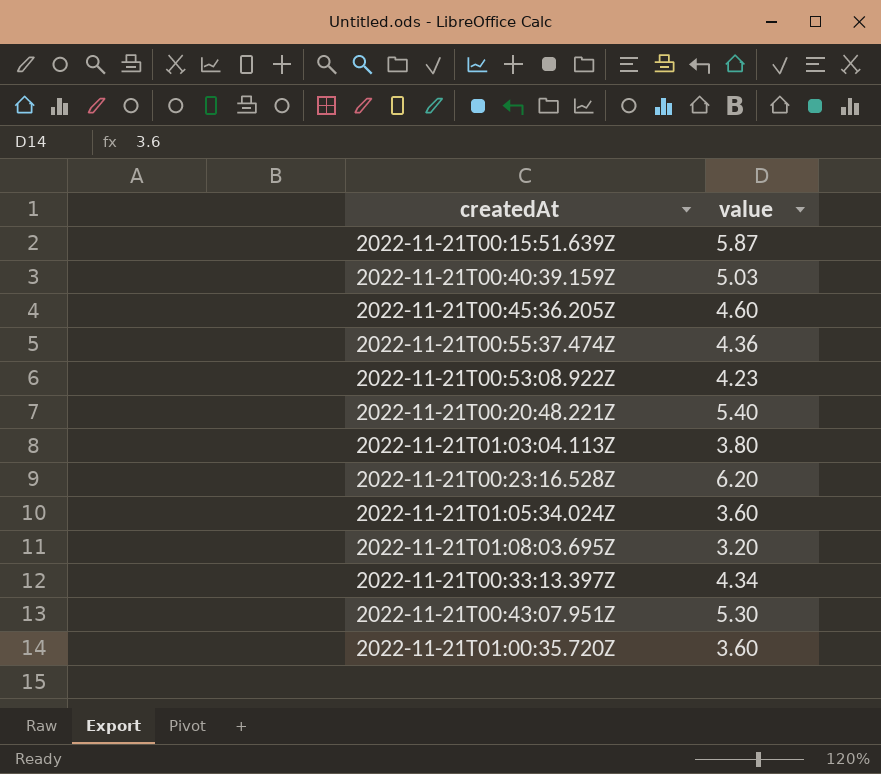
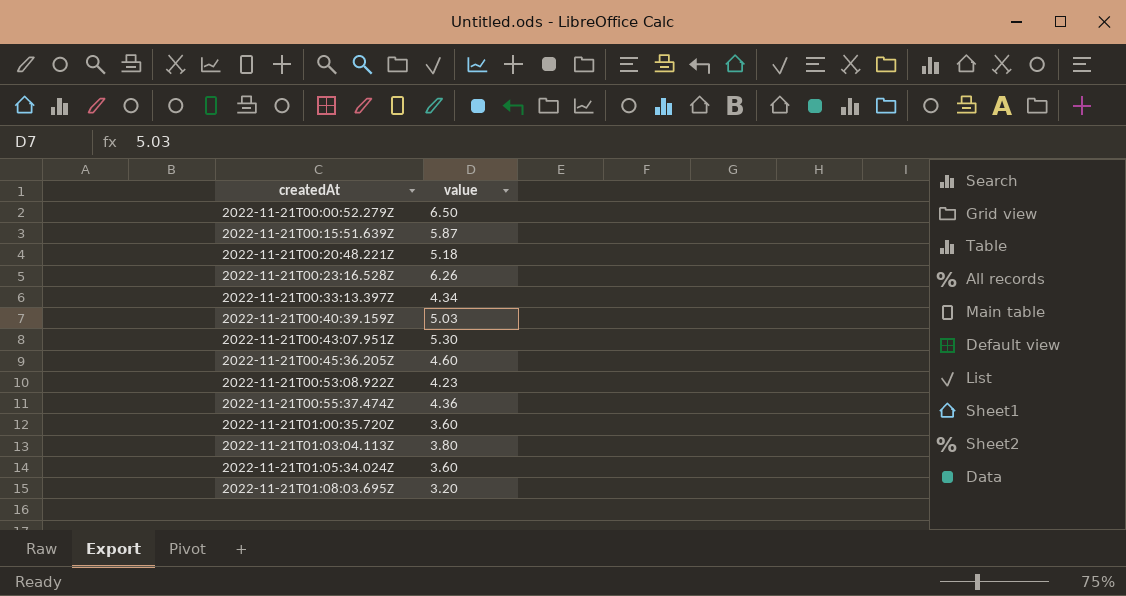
row order: none -> createdAt ascending
row 2022-11-21T00:00:52.279Z: none -> 6.50
2022-11-21T00:20:48.221Z | value: 5.40 -> 5.18
2022-11-21T00:23:16.528Z | value: 6.20 -> 6.26

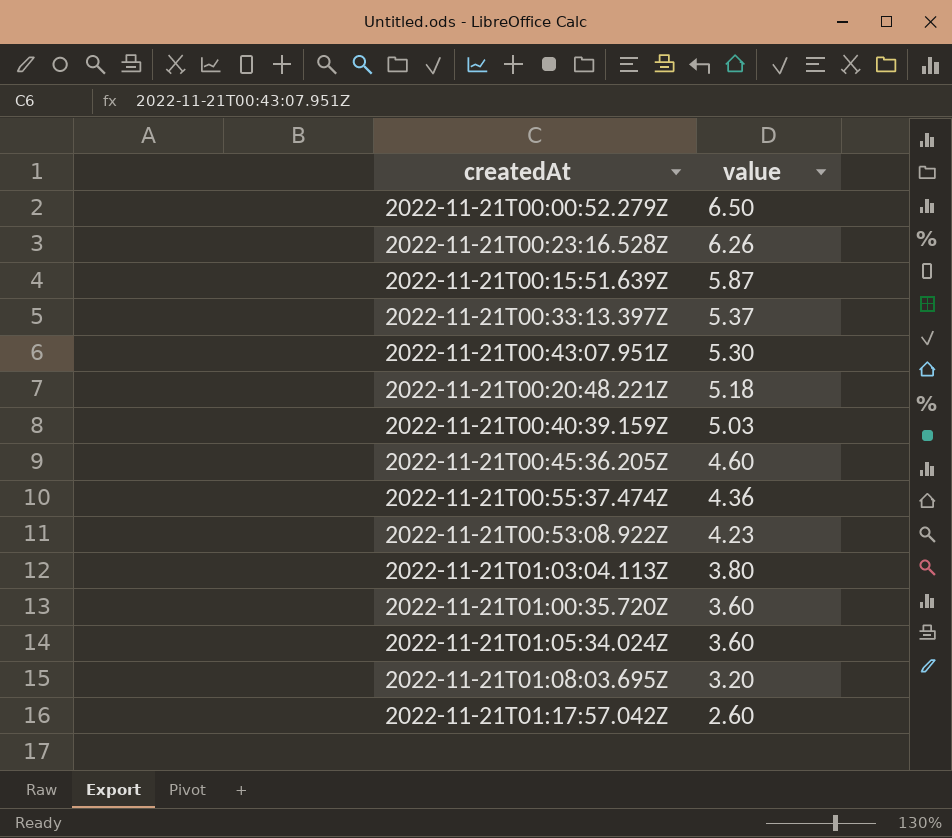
row order: createdAt ascending -> value descending
2022-11-21T00:33:13.397Z | value: 4.34 -> 5.37
row 2022-11-21T01:17:57.042Z: none -> 2.60

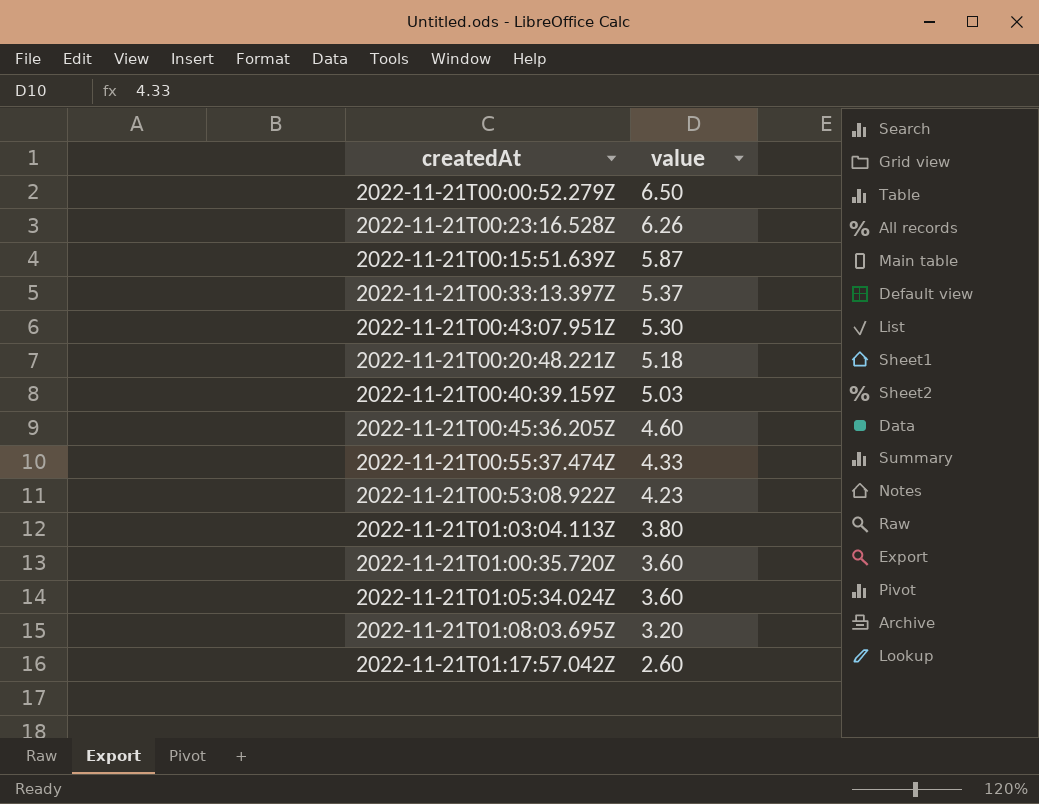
2022-11-21T00:55:37.474Z | value: 4.36 -> 4.33

